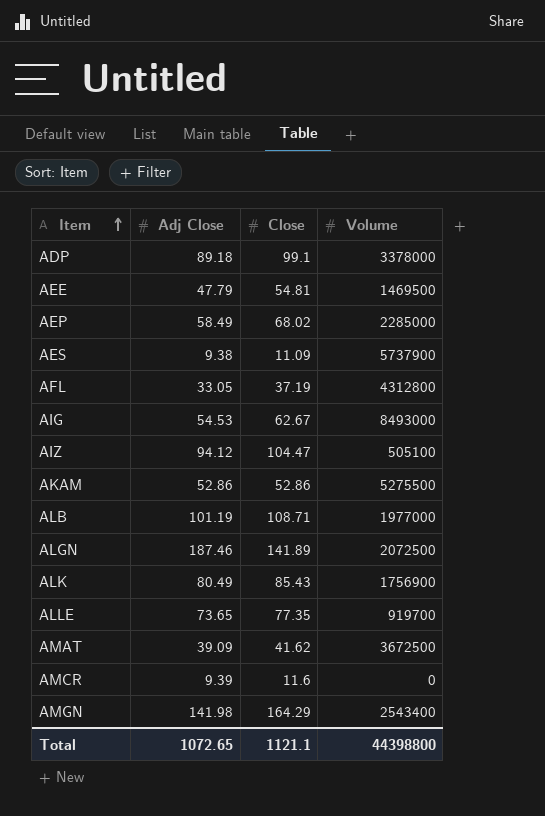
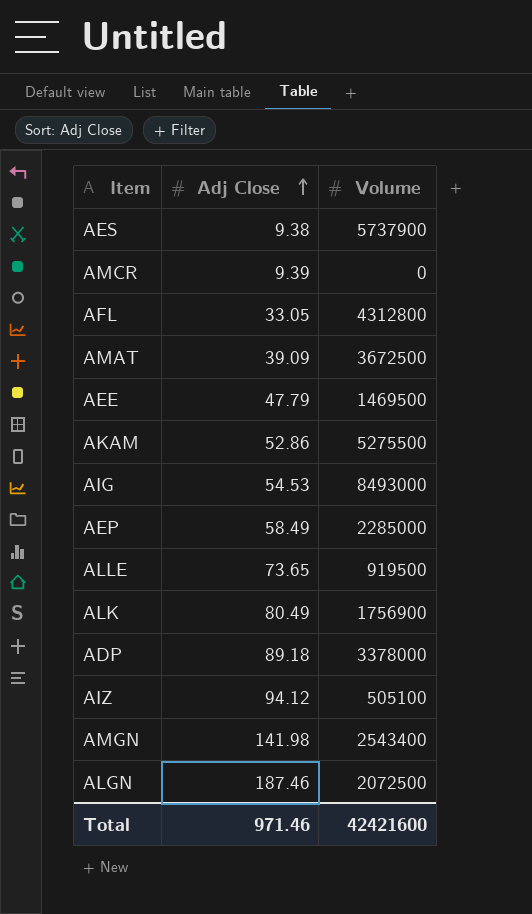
row order: Item ascending -> Adj Close ascending
column Close | position: 3 -> none
row ALB: 101.19 | 108.71 | 1977000 -> none
ALLE | Volume: 919700 -> 919500
Total | Adj Close: 1072.65 -> 971.46
Total | Volume: 44398800 -> 42421600

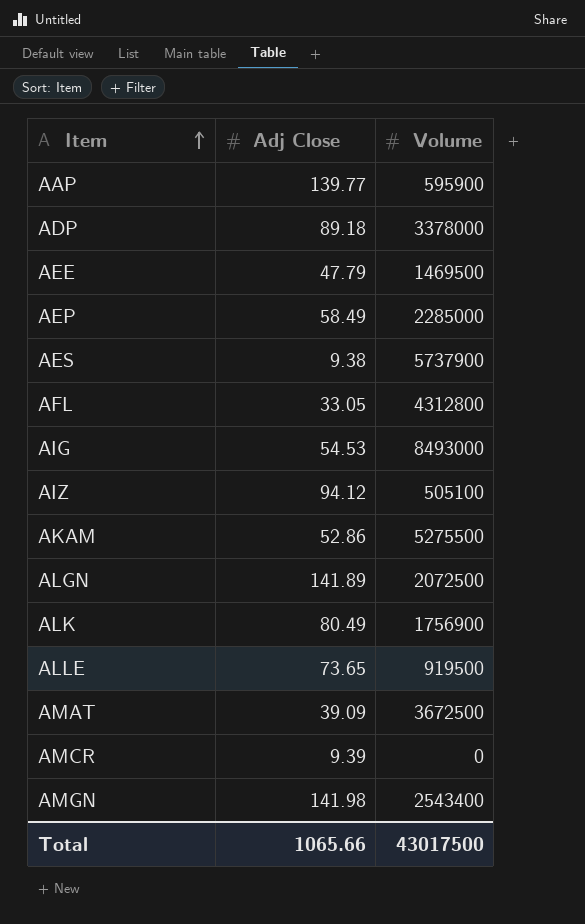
row order: Adj Close ascending -> Item ascending
row AAP: none -> 139.77 | 595900
ALGN | Adj Close: 187.46 -> 141.89
Total | Adj Close: 971.46 -> 1065.66
Total | Volume: 42421600 -> 43017500

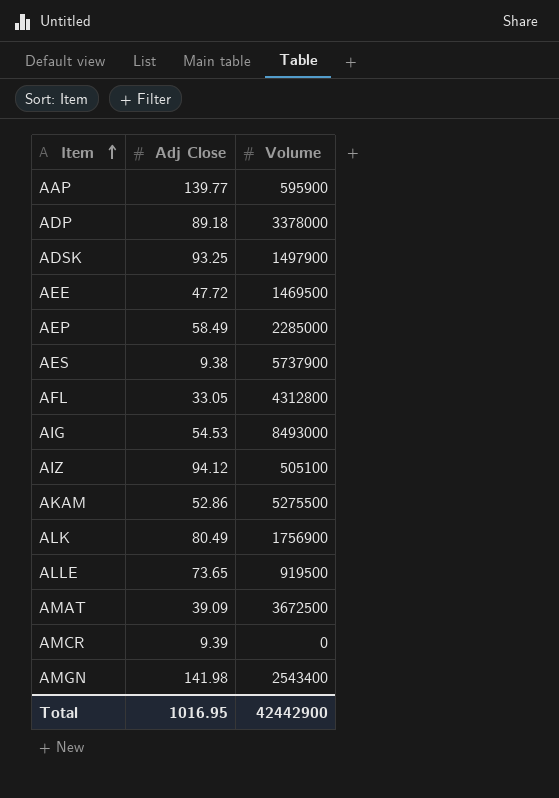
row ALGN: 141.89 | 2072500 -> none
row ADSK: none -> 93.25 | 1497900
AEE | Adj Close: 47.79 -> 47.72
Total | Adj Close: 1065.66 -> 1016.95
Total | Volume: 43017500 -> 42442900

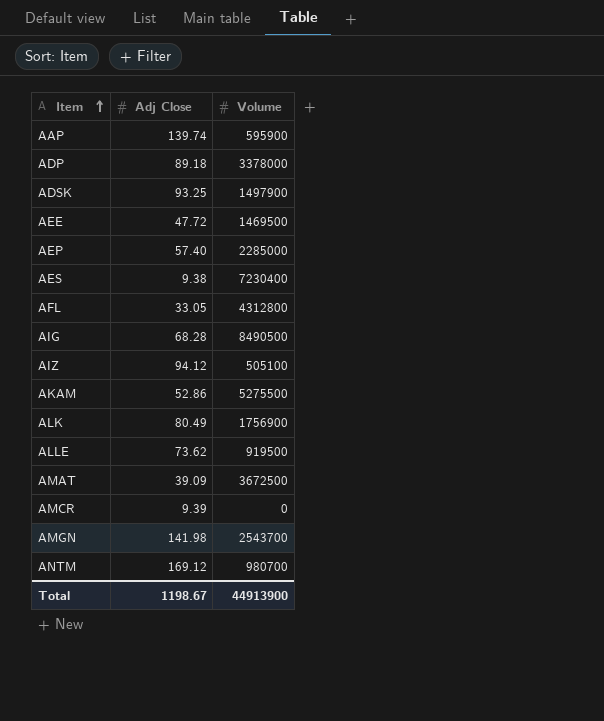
AAP | Adj Close: 139.77 -> 139.74
AEP | Adj Close: 58.49 -> 57.40
AES | Volume: 5737900 -> 7230400
AIG | Adj Close: 54.53 -> 68.28
AIG | Volume: 8493000 -> 8490500
ALLE | Adj Close: 73.65 -> 73.62
AMGN | Volume: 2543400 -> 2543700
row ANTM: none -> 169.12 | 980700
Total | Adj Close: 1016.95 -> 1198.67
Total | Volume: 42442900 -> 44913900

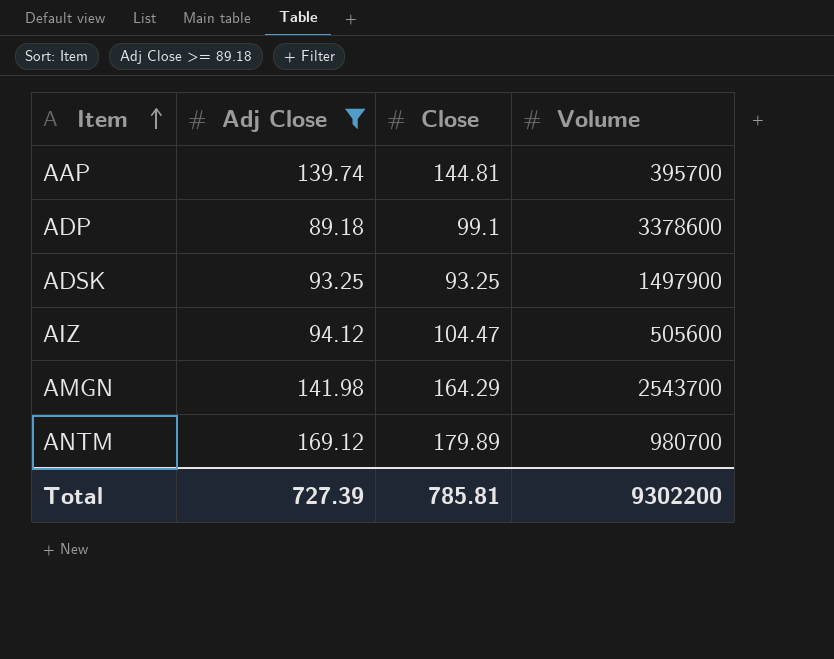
filter: none -> Adj Close >= 89.18
column Close | position: none -> 3
AAP | Volume: 595900 -> 395700
ADP | Volume: 3378000 -> 3378600
AIZ | Volume: 505100 -> 505600
Total | Adj Close: 1198.67 -> 727.39
Total | Volume: 44913900 -> 9302200

